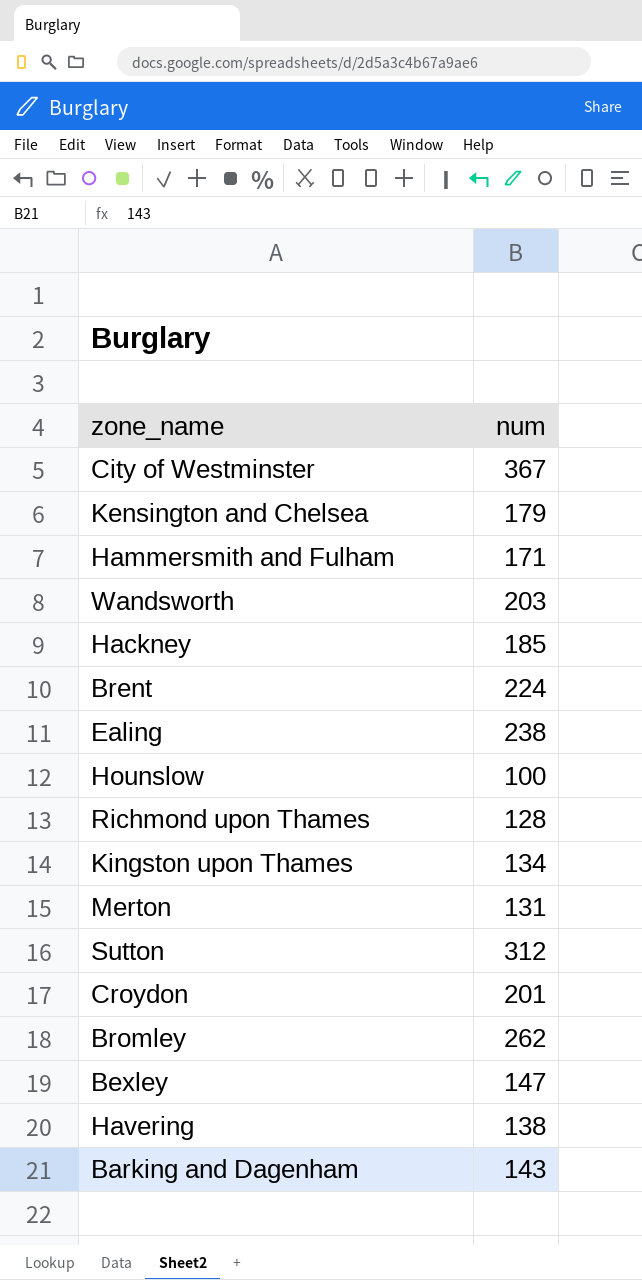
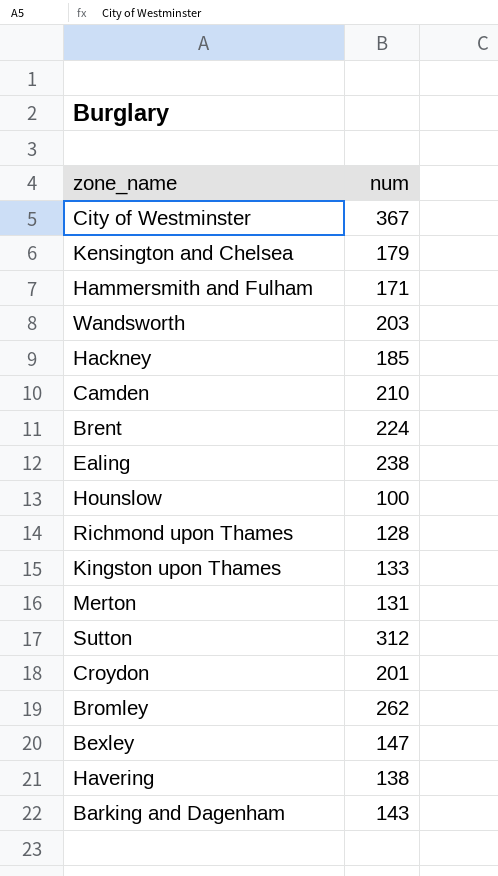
row Camden: none -> 210
Kingston upon Thames | num: 134 -> 133

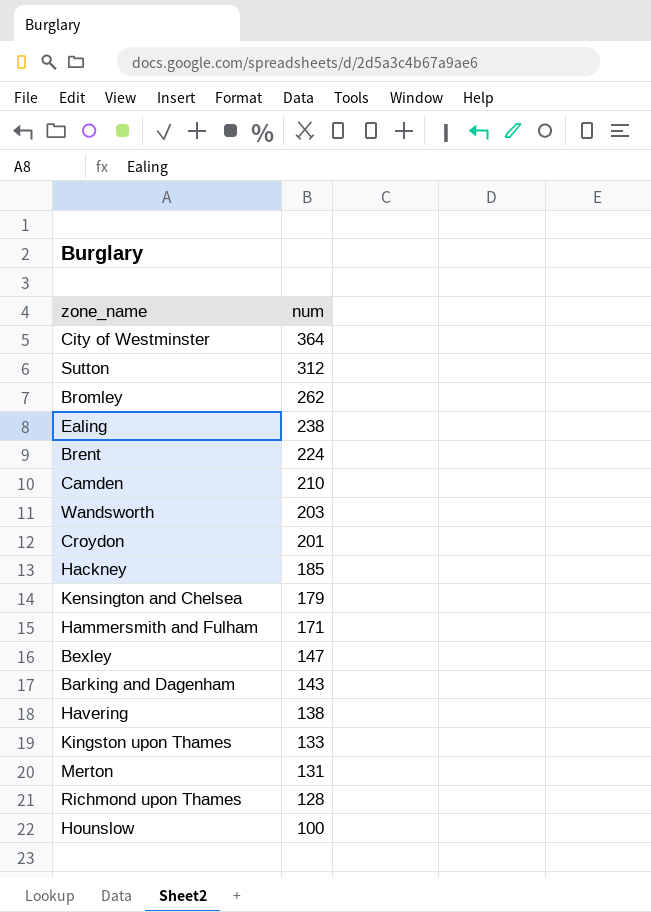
row order: none -> num descending
City of Westminster | num: 367 -> 364

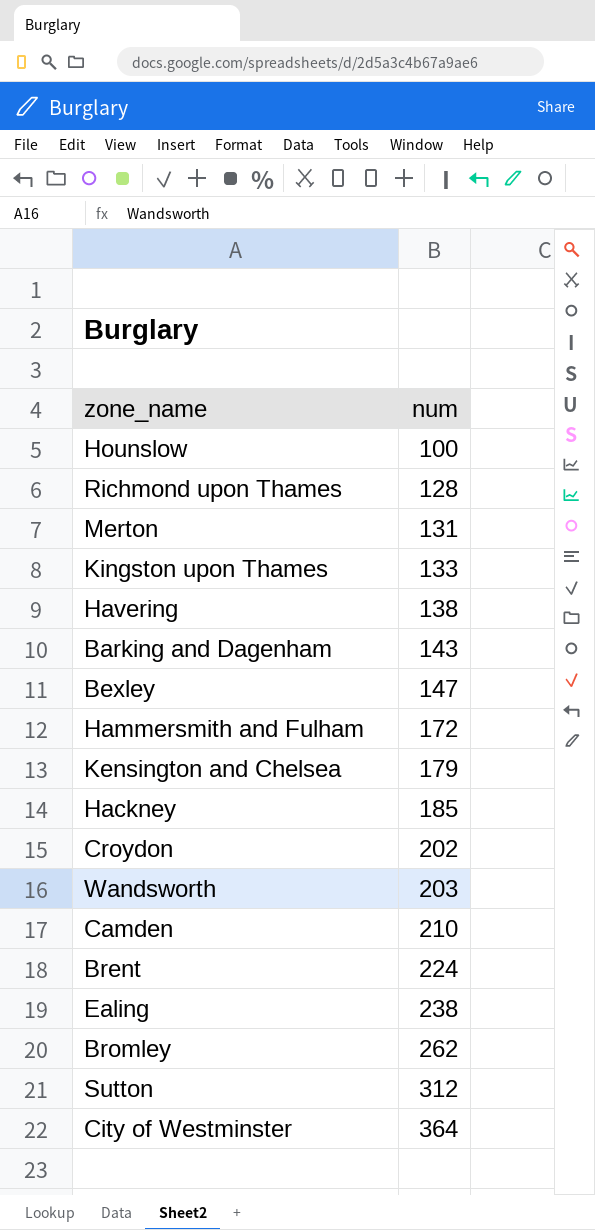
row order: num descending -> num ascending
Hammersmith and Fulham | num: 171 -> 172
Croydon | num: 201 -> 202

